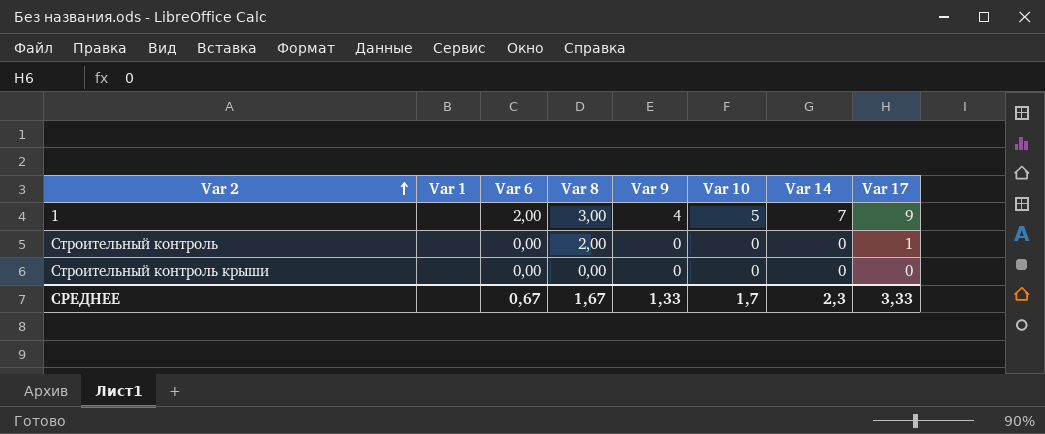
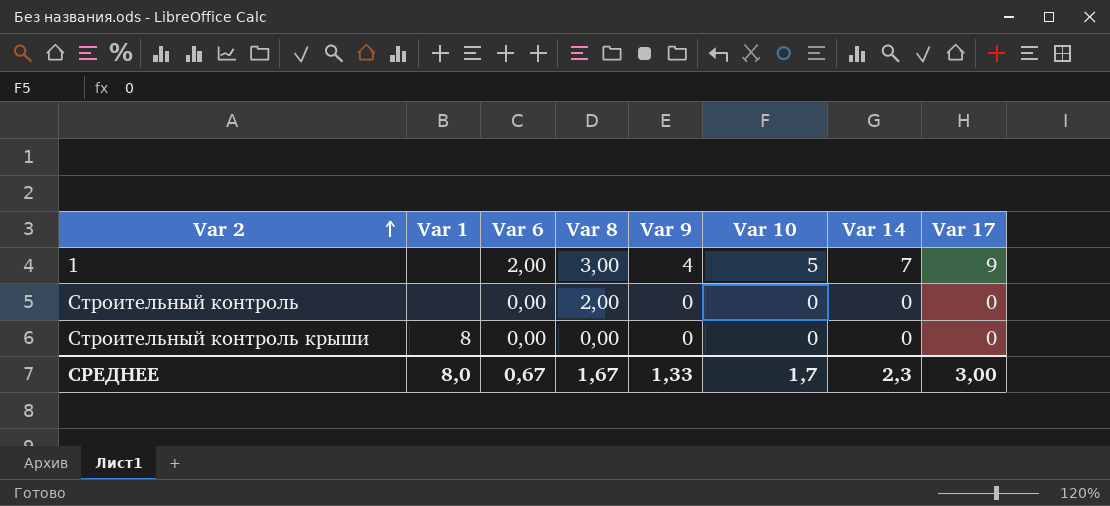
Строительный контроль | Var 17: 1 -> 0
Строительный контроль крыши | Var 1: none -> 8
СРЕДНЕЕ | Var 1: none -> 8,0
СРЕДНЕЕ | Var 17: 3,33 -> 3,00

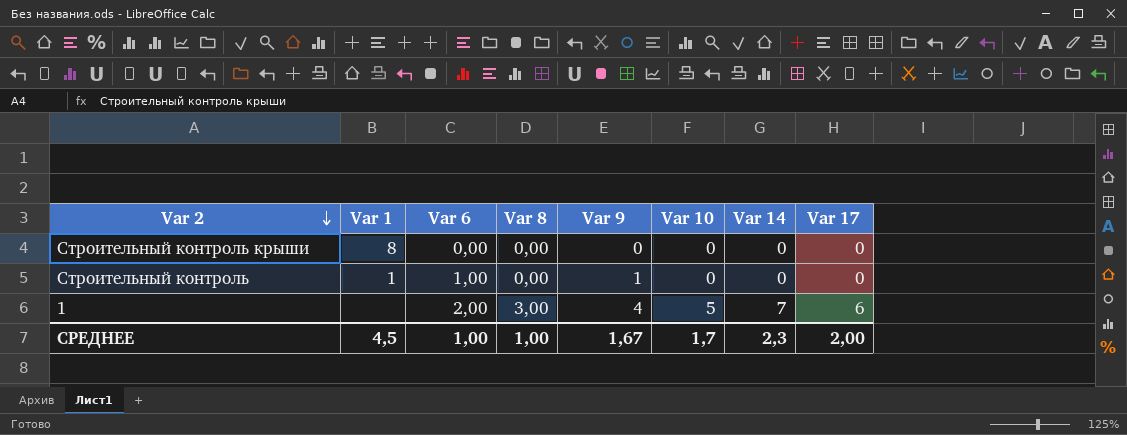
row order: Var 2 ascending -> Var 2 descending
Строительный контроль | Var 1: none -> 1
Строительный контроль | Var 6: 0,00 -> 1,00
Строительный контроль | Var 8: 2,00 -> 0,00
Строительный контроль | Var 9: 0 -> 1
1 | Var 17: 9 -> 6
СРЕДНЕЕ | Var 1: 8,0 -> 4,5
СРЕДНЕЕ | Var 6: 0,67 -> 1,00
СРЕДНЕЕ | Var 8: 1,67 -> 1,00
СРЕДНЕЕ | Var 9: 1,33 -> 1,67
СРЕДНЕЕ | Var 17: 3,00 -> 2,00

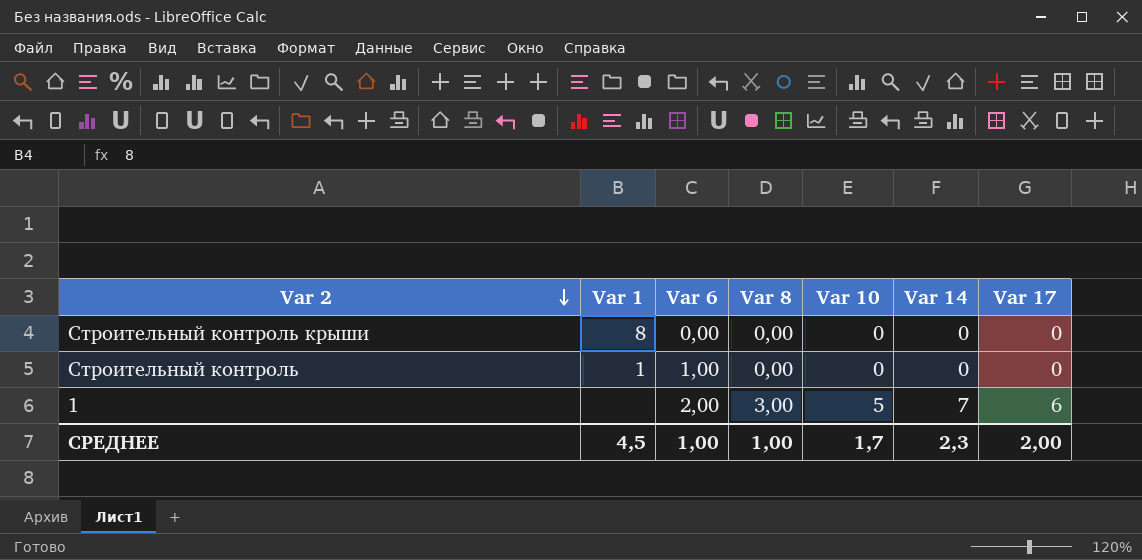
column Var 9 | position: 5 -> none

